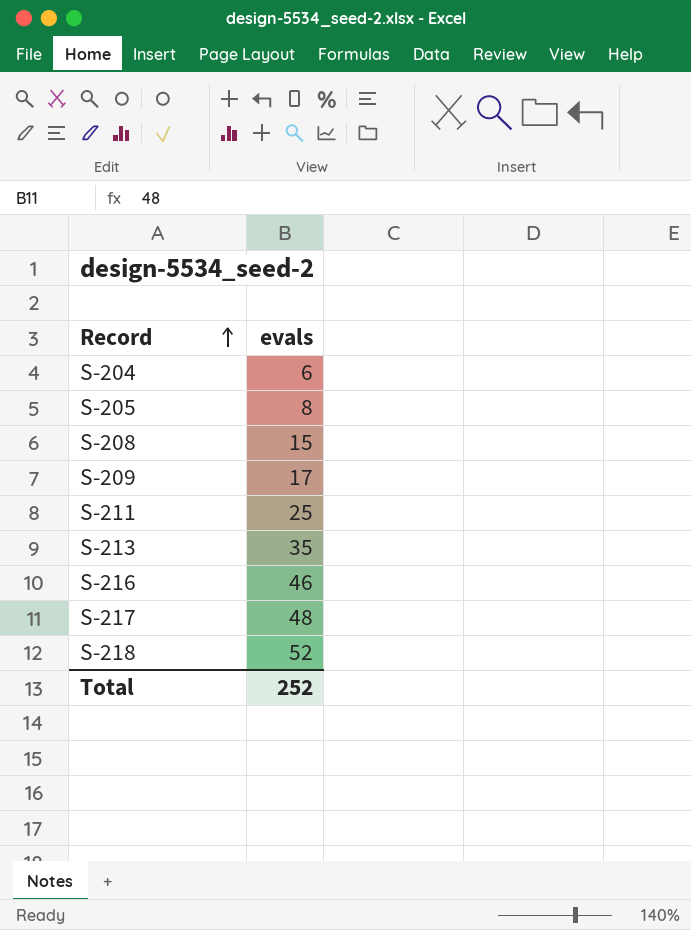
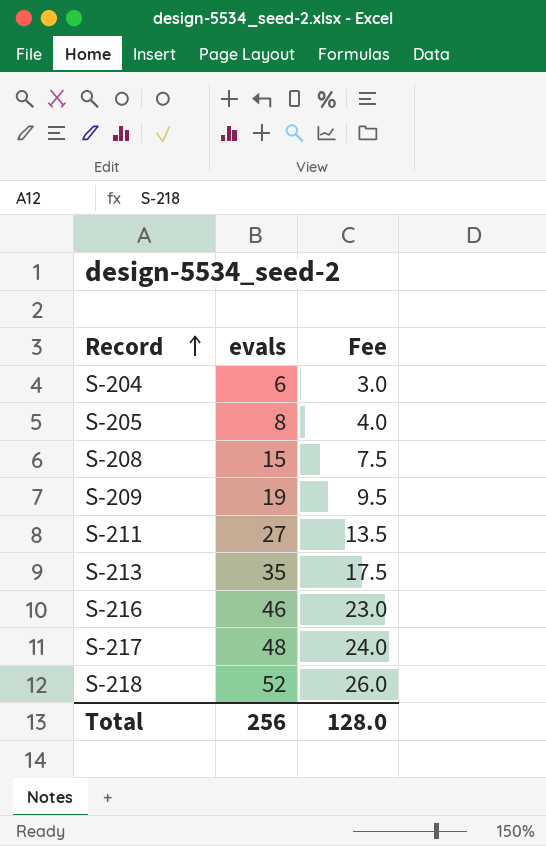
column Fee | formula: none -> [evals] * 0.5
S-209 | evals: 17 -> 19
S-211 | evals: 25 -> 27
Total | evals: 252 -> 256

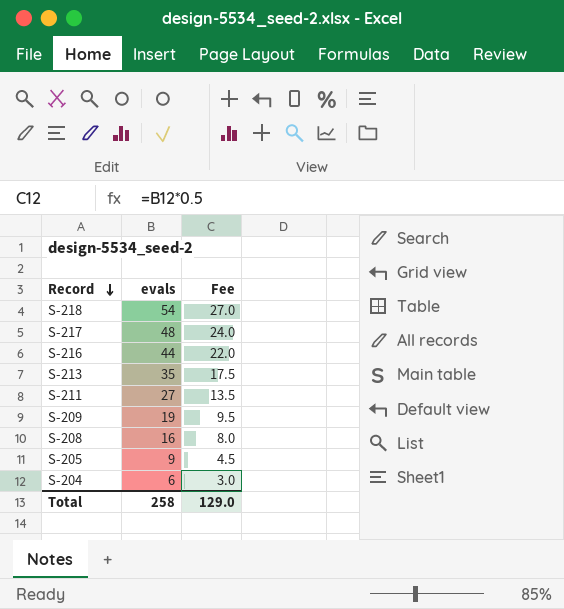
row order: Record ascending -> Record descending
S-218 | evals: 52 -> 54
S-218 | Fee: 26.0 -> 27.0
S-216 | evals: 46 -> 44
S-216 | Fee: 23.0 -> 22.0
S-208 | evals: 15 -> 16
S-208 | Fee: 7.5 -> 8.0
S-205 | evals: 8 -> 9
S-205 | Fee: 4.0 -> 4.5
Total | evals: 256 -> 258
Total | Fee: 128.0 -> 129.0

